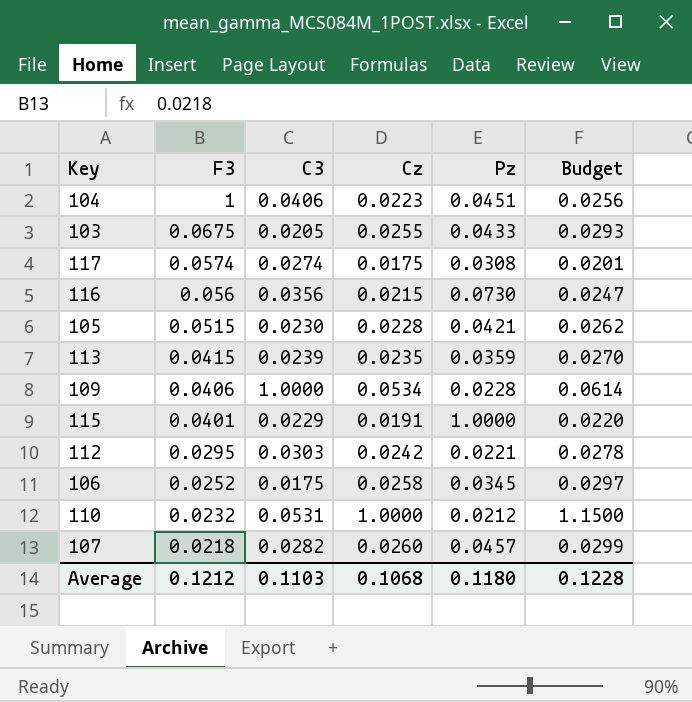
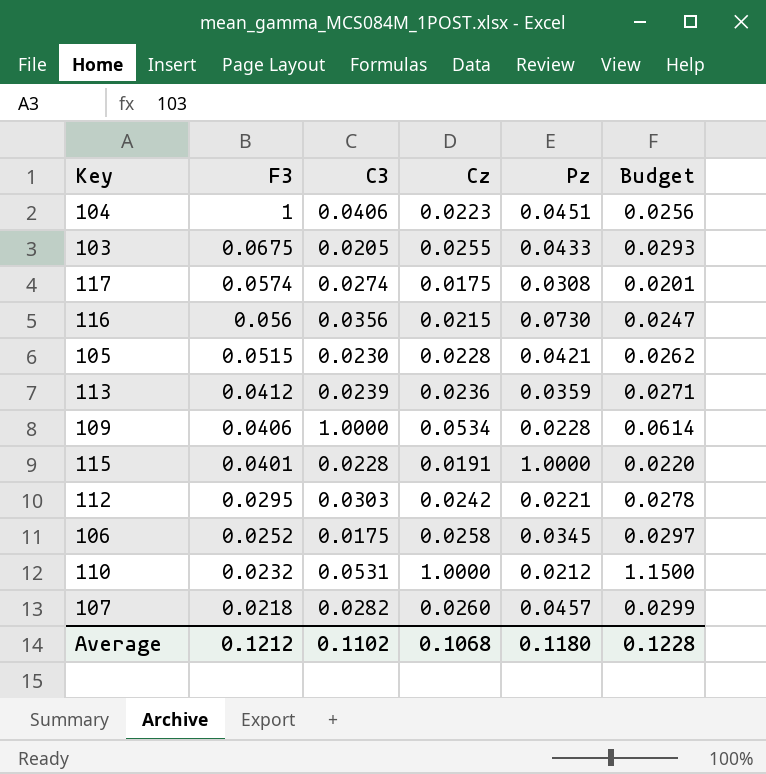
113 | F3: 0.0415 -> 0.0412
113 | Cz: 0.0235 -> 0.0236
113 | Budget: 0.0270 -> 0.0271
115 | C3: 0.0229 -> 0.0228
Average | C3: 0.1103 -> 0.1102

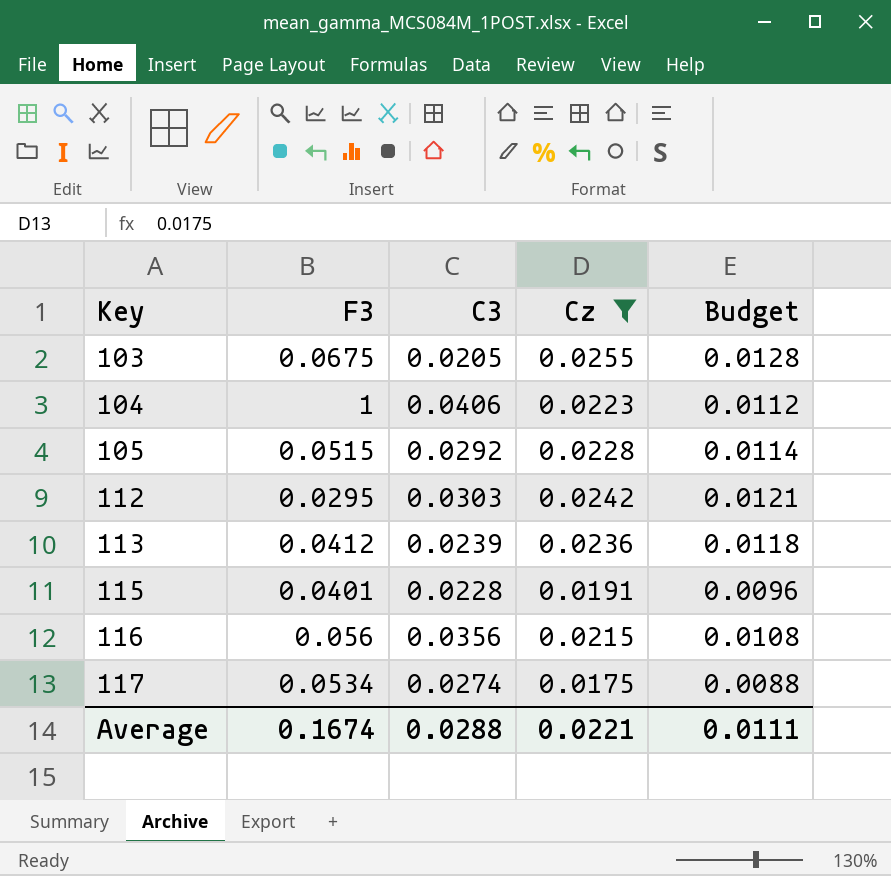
filter: none -> Cz <= 0.0255
row order: F3 descending -> Key ascending
column Pz | position: 5 -> none
column Budget | formula: [Cz] * 1.15 -> [Cz] * 0.5
105 | C3: 0.0230 -> 0.0292
117 | F3: 0.0574 -> 0.0534
Average | F3: 0.1212 -> 0.1674
Average | C3: 0.1102 -> 0.0288
Average | Cz: 0.1068 -> 0.0221
Average | Budget: 0.1228 -> 0.0111

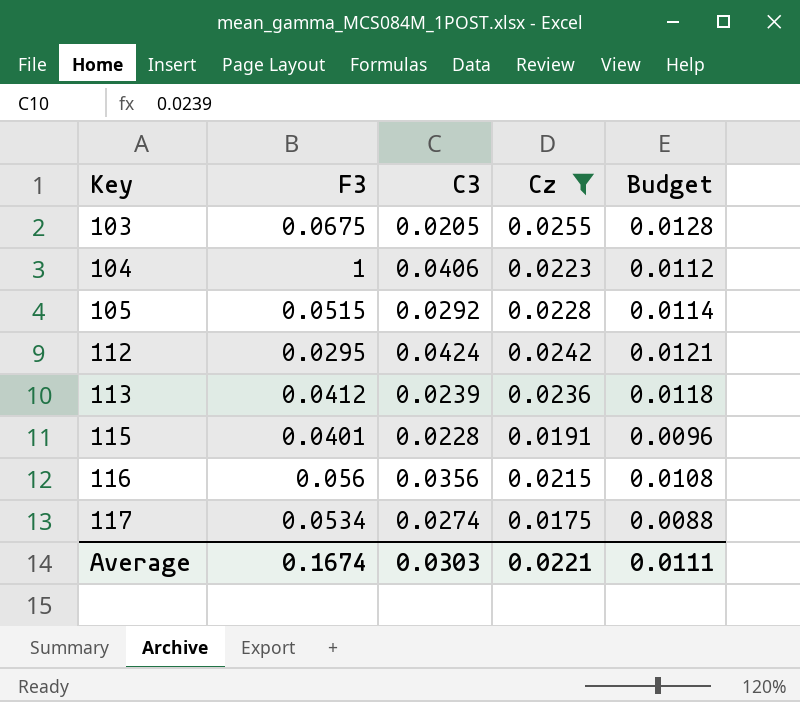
112 | C3: 0.0303 -> 0.0424
Average | C3: 0.0288 -> 0.0303

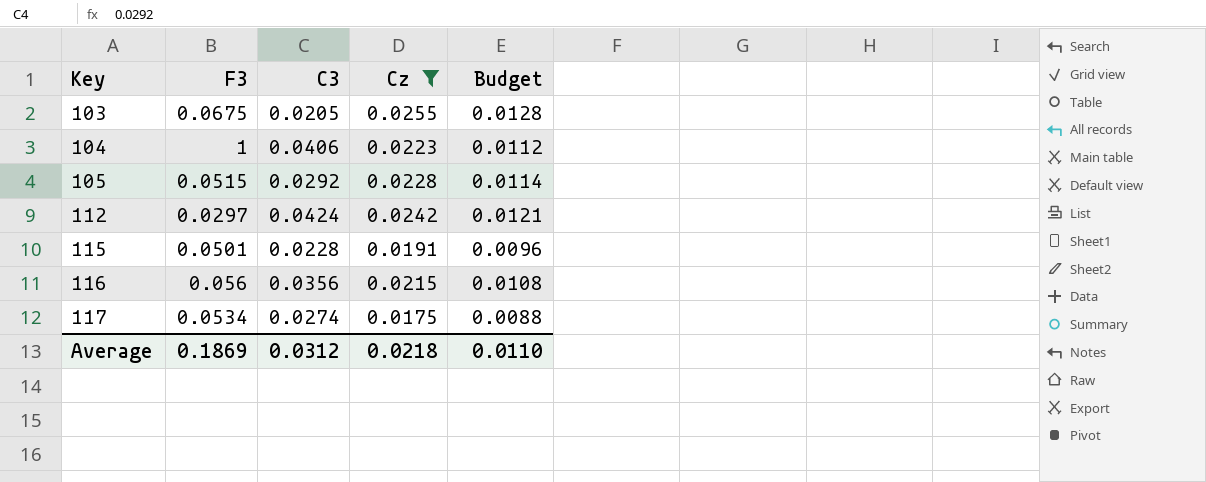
row 113: 0.0412 | 0.0239 | 0.0236 | 0.0118 -> none
112 | F3: 0.0295 -> 0.0297
115 | F3: 0.0401 -> 0.0501
Average | F3: 0.1674 -> 0.1869
Average | C3: 0.0303 -> 0.0312
Average | Cz: 0.0221 -> 0.0218
Average | Budget: 0.0111 -> 0.0110

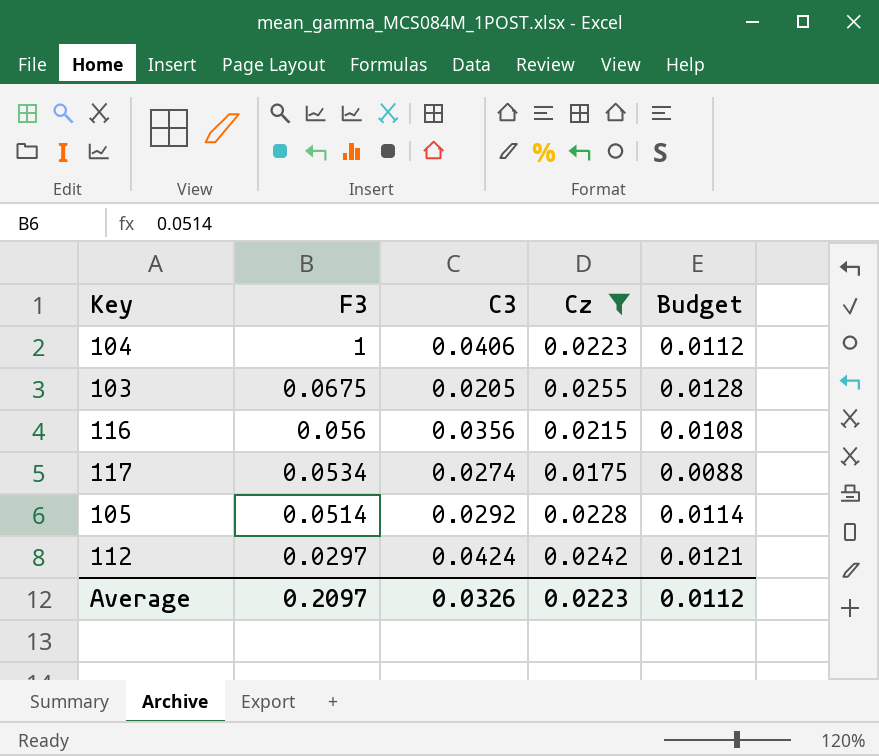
row order: Key ascending -> F3 descending
row 115: 0.0501 | 0.0228 | 0.0191 | 0.0096 -> none
105 | F3: 0.0515 -> 0.0514
Average | F3: 0.1869 -> 0.2097
Average | C3: 0.0312 -> 0.0326
Average | Cz: 0.0218 -> 0.0223
Average | Budget: 0.0110 -> 0.0112

